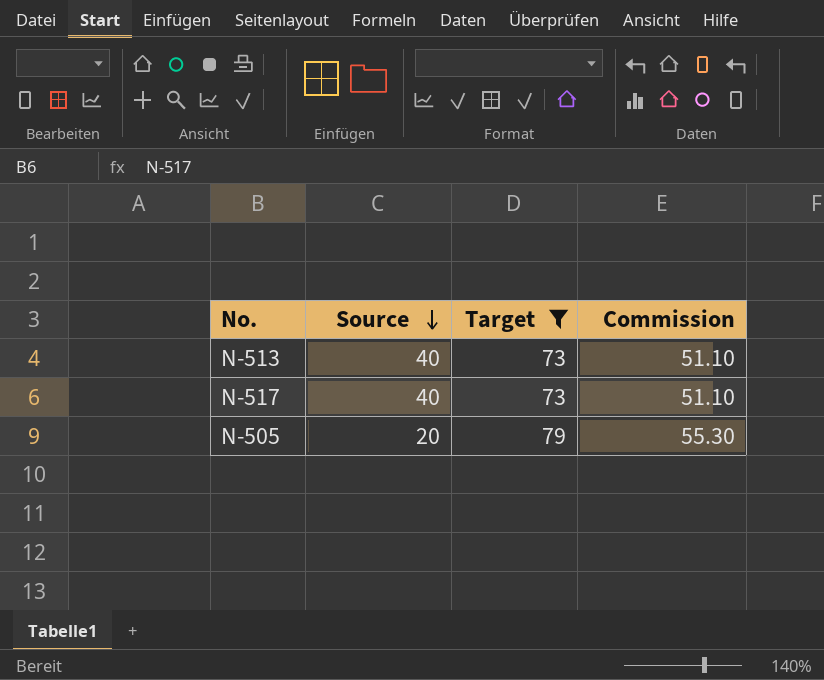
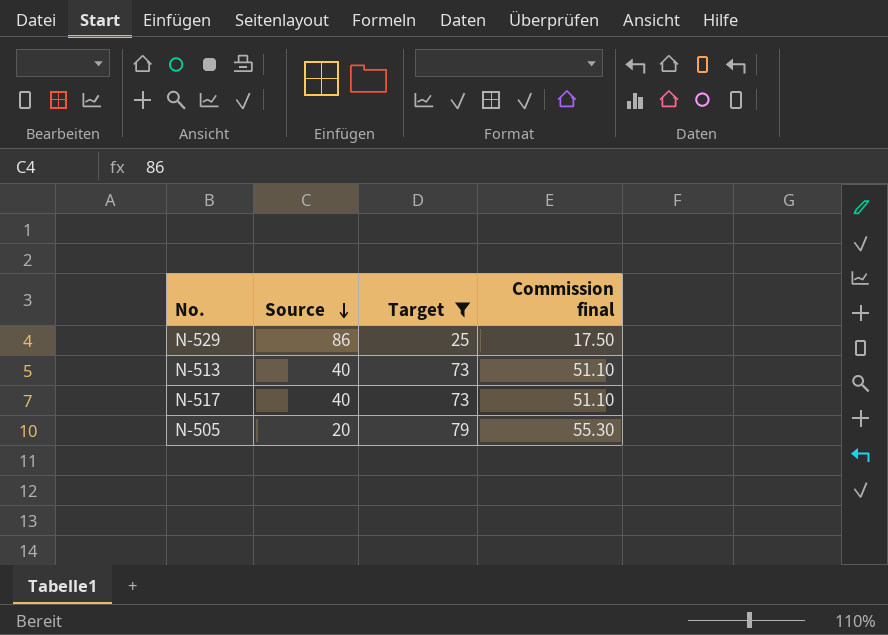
column name: Commission -> Commission final
row N-529: none -> 86 | 25 | 17.50

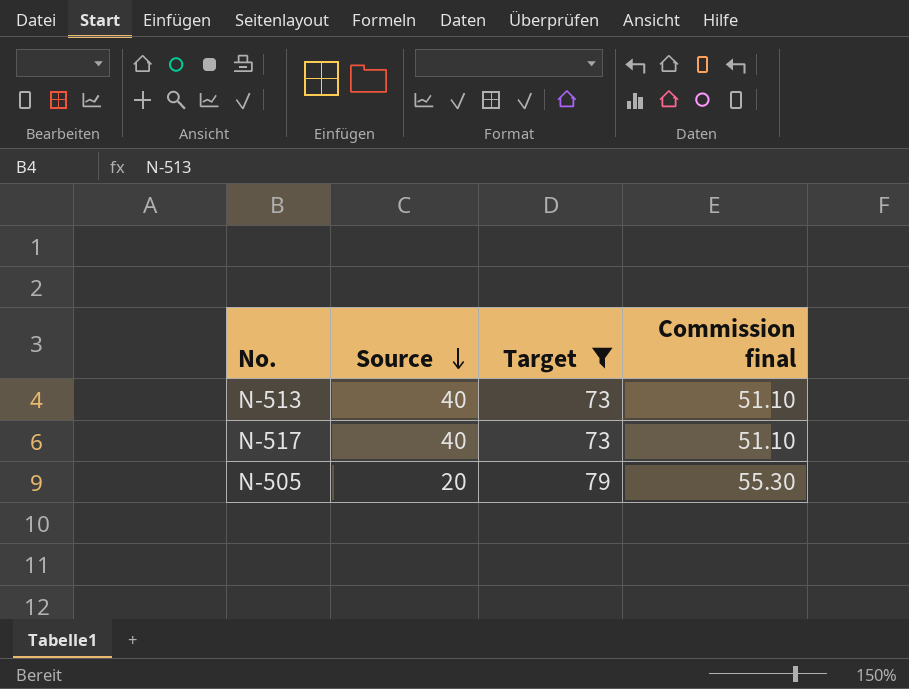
row N-529: 86 | 25 | 17.50 -> none

